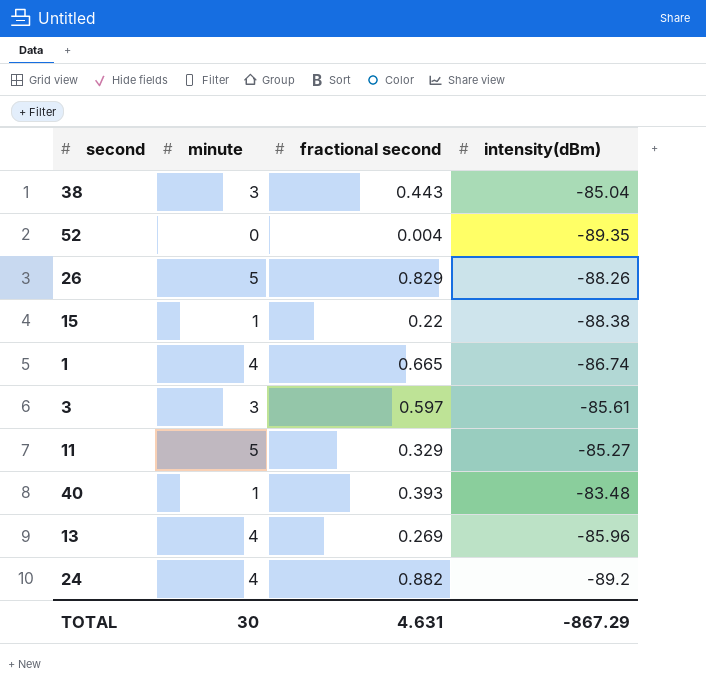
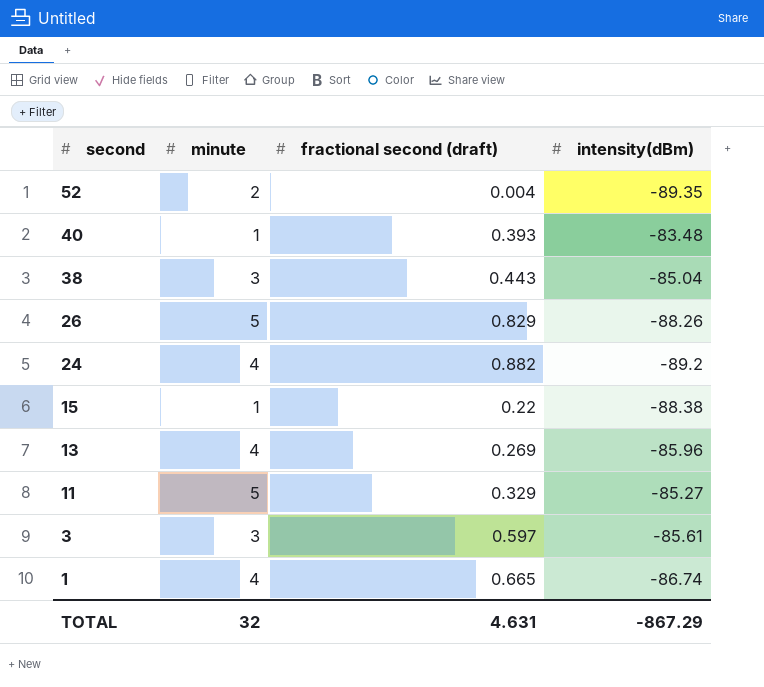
row order: none -> second descending
column name: fractional second -> fractional second (draft)
52 | minute: 0 -> 2
TOTAL | minute: 30 -> 32

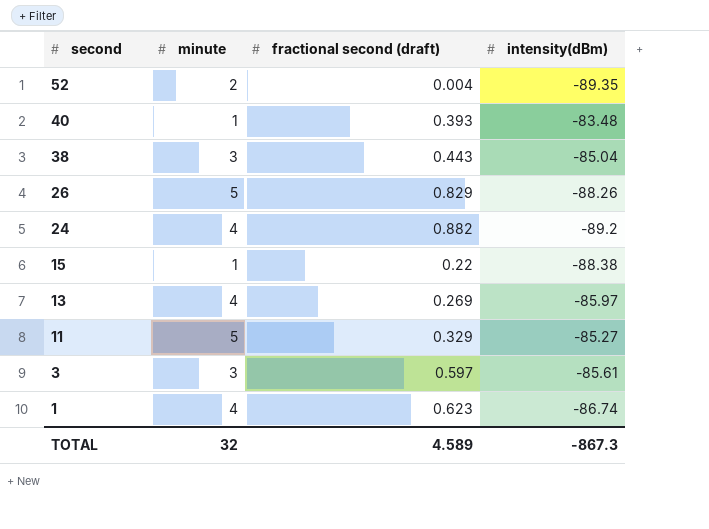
13 | intensity(dBm): -85.96 -> -85.97
1 | fractional second (draft): 0.665 -> 0.623
TOTAL | fractional second (draft): 4.631 -> 4.589
TOTAL | intensity(dBm): -867.29 -> -867.3

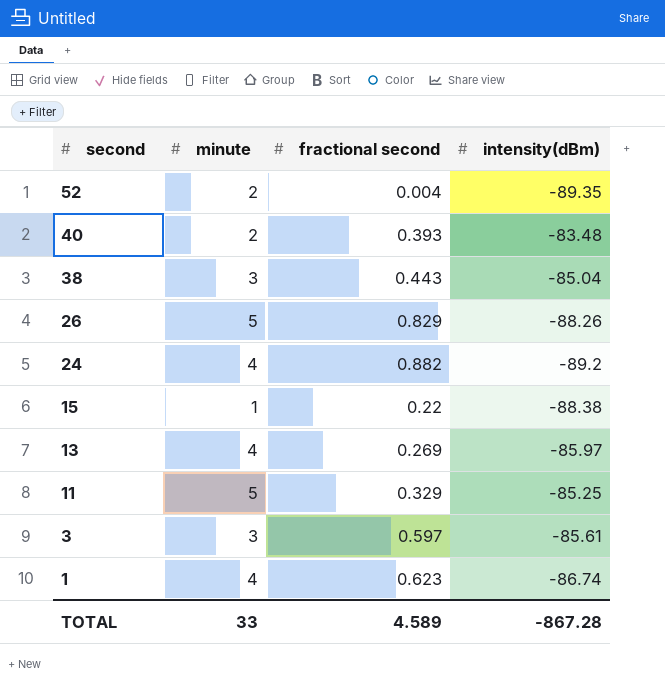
column name: fractional second (draft) -> fractional second
40 | minute: 1 -> 2
11 | intensity(dBm): -85.27 -> -85.25
TOTAL | minute: 32 -> 33
TOTAL | intensity(dBm): -867.3 -> -867.28

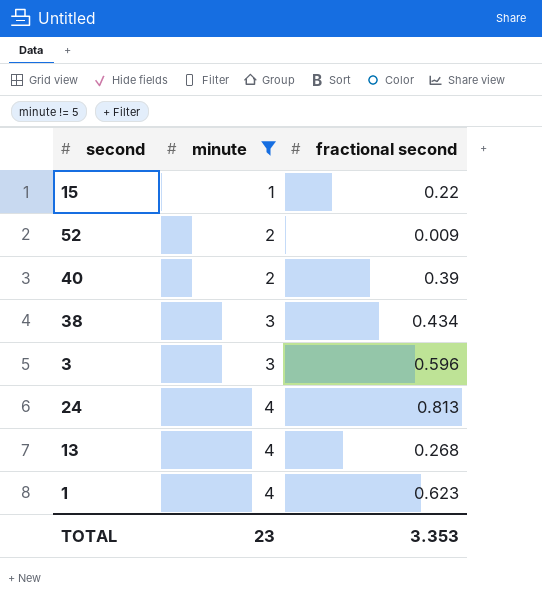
filter: none -> minute != 5
row order: second descending -> minute ascending
column intensity(dBm) | position: 4 -> none
52 | fractional second: 0.004 -> 0.009
40 | fractional second: 0.393 -> 0.39
38 | fractional second: 0.443 -> 0.434
3 | fractional second: 0.597 -> 0.596
24 | fractional second: 0.882 -> 0.813
13 | fractional second: 0.269 -> 0.268
TOTAL | minute: 33 -> 23
TOTAL | fractional second: 4.589 -> 3.353

